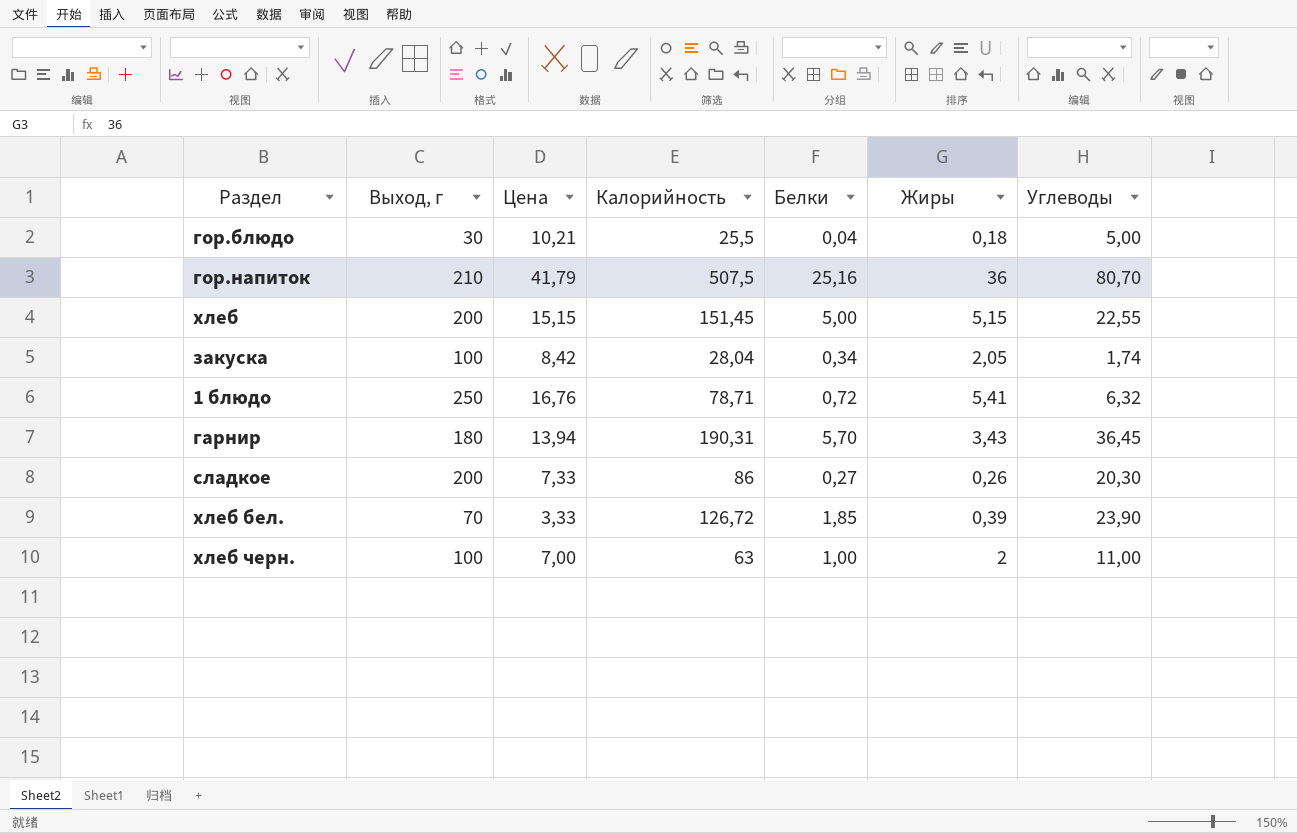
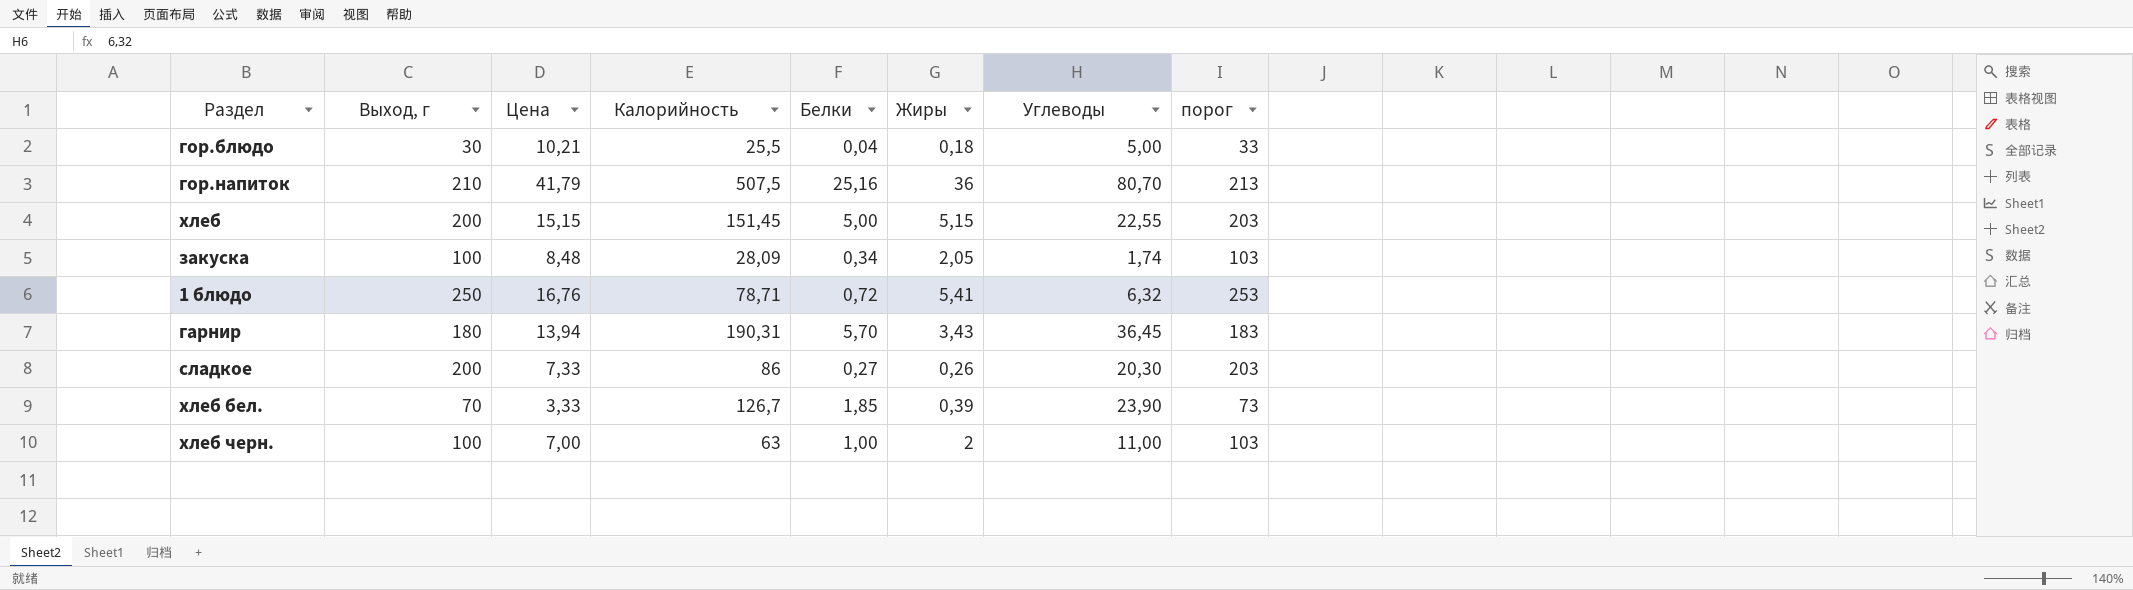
column порог | formula: none -> [Выход, г] + 3
закуска | Цена: 8,42 -> 8,48
закуска | Калорийность: 28,04 -> 28,09
хлеб бел. | Калорийность: 126,72 -> 126,7

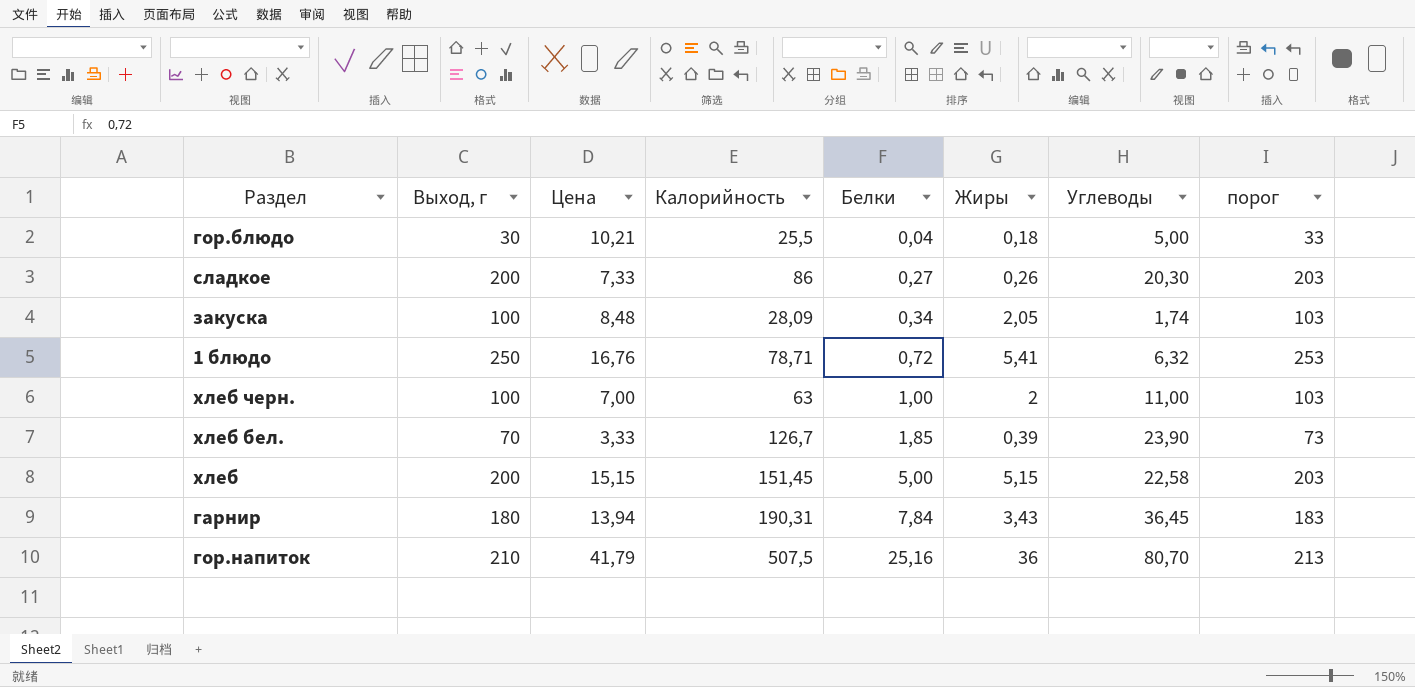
row order: none -> Белки ascending
хлеб | Углеводы: 22,55 -> 22,58
гарнир | Белки: 5,70 -> 7,84

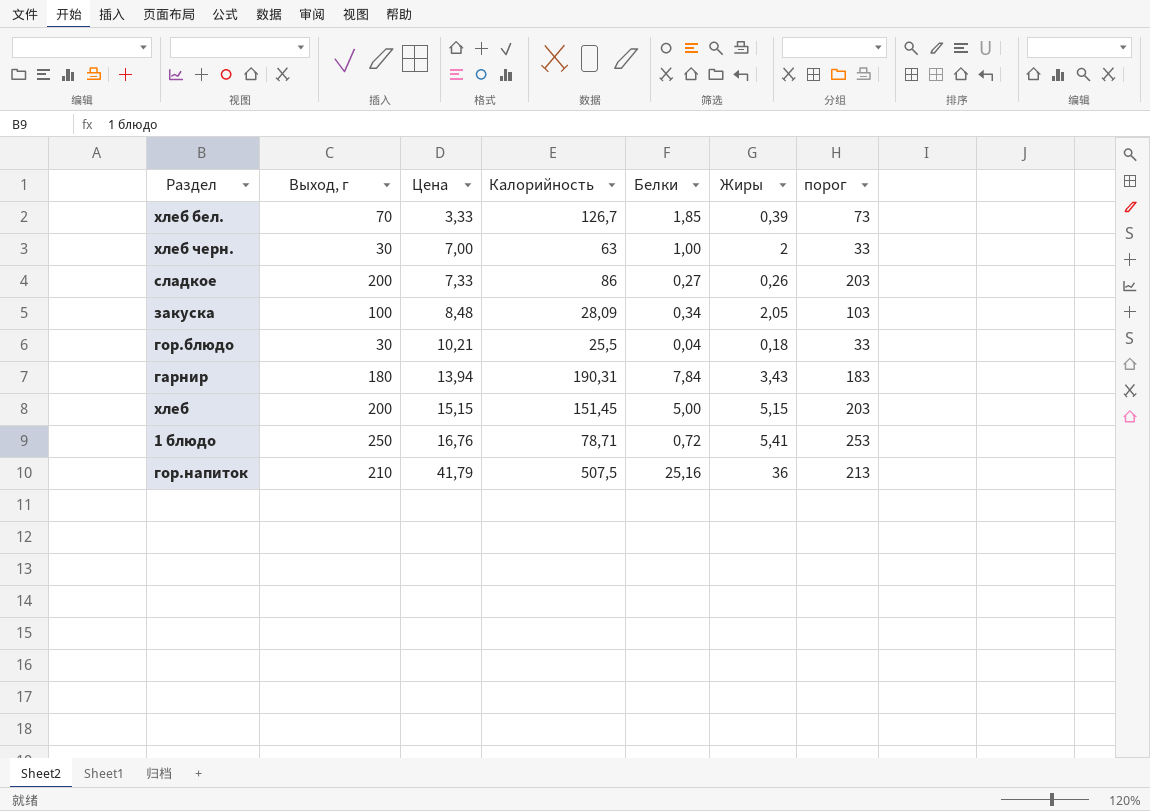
row order: Белки ascending -> Цена ascending
column Углеводы | position: 7 -> none
хлеб черн. | Выход, г: 100 -> 30
хлеб черн. | порог: 103 -> 33

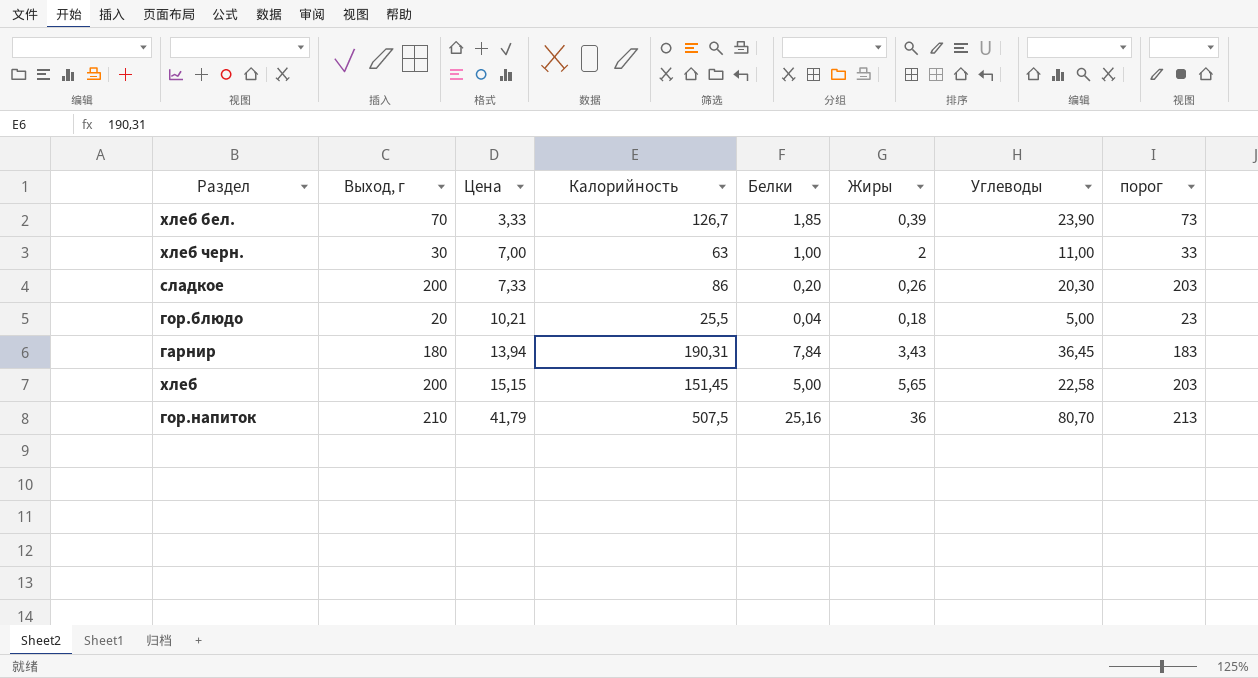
column Углеводы | position: none -> 7
row закуска: 100 | 8,48 | 28,09 | 0,34 | 2,05 | 103 -> none
row 1 блюдо: 250 | 16,76 | 78,71 | 0,72 | 5,41 | 253 -> none
сладкое | Белки: 0,27 -> 0,20
гор.блюдо | Выход, г: 30 -> 20
гор.блюдо | порог: 33 -> 23
хлеб | Жиры: 5,15 -> 5,65

